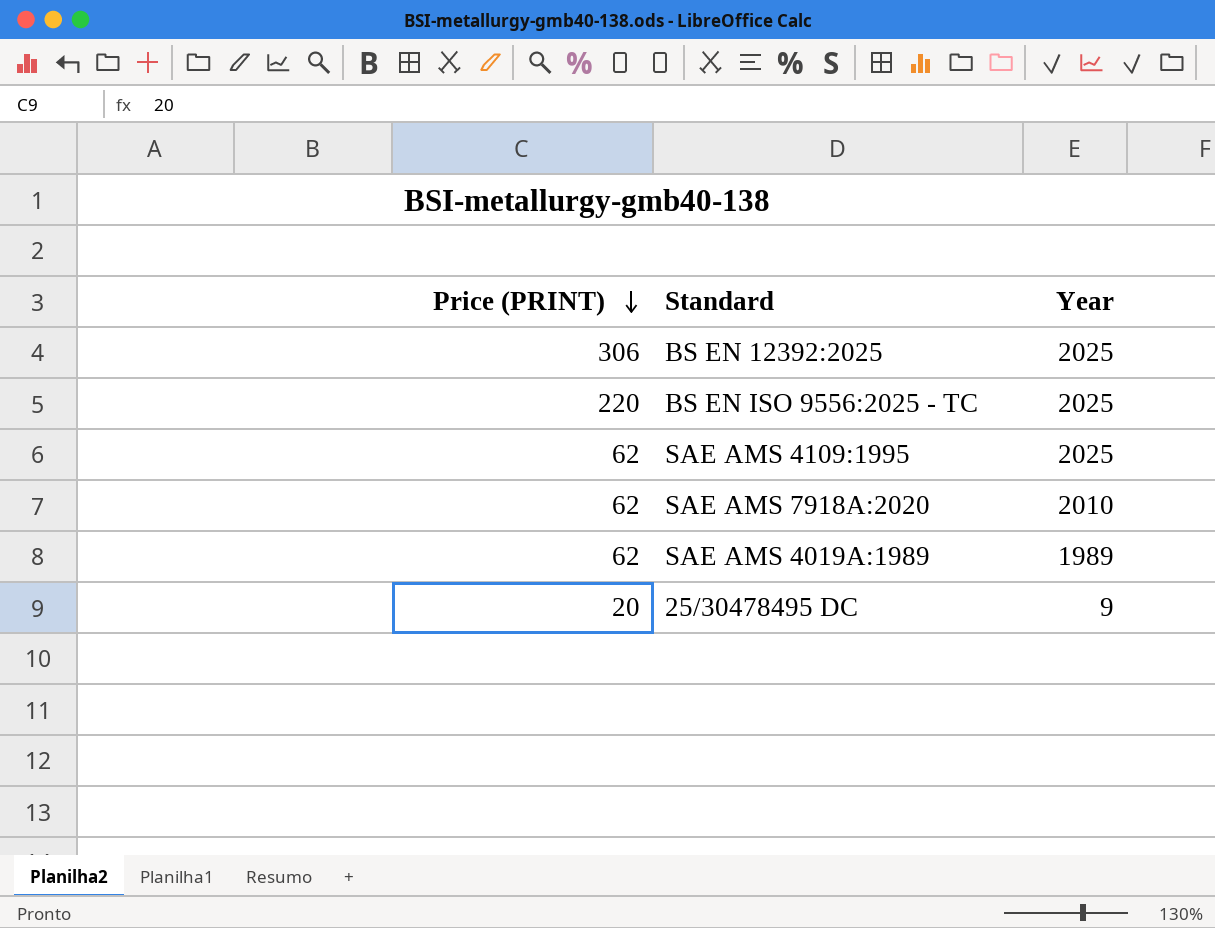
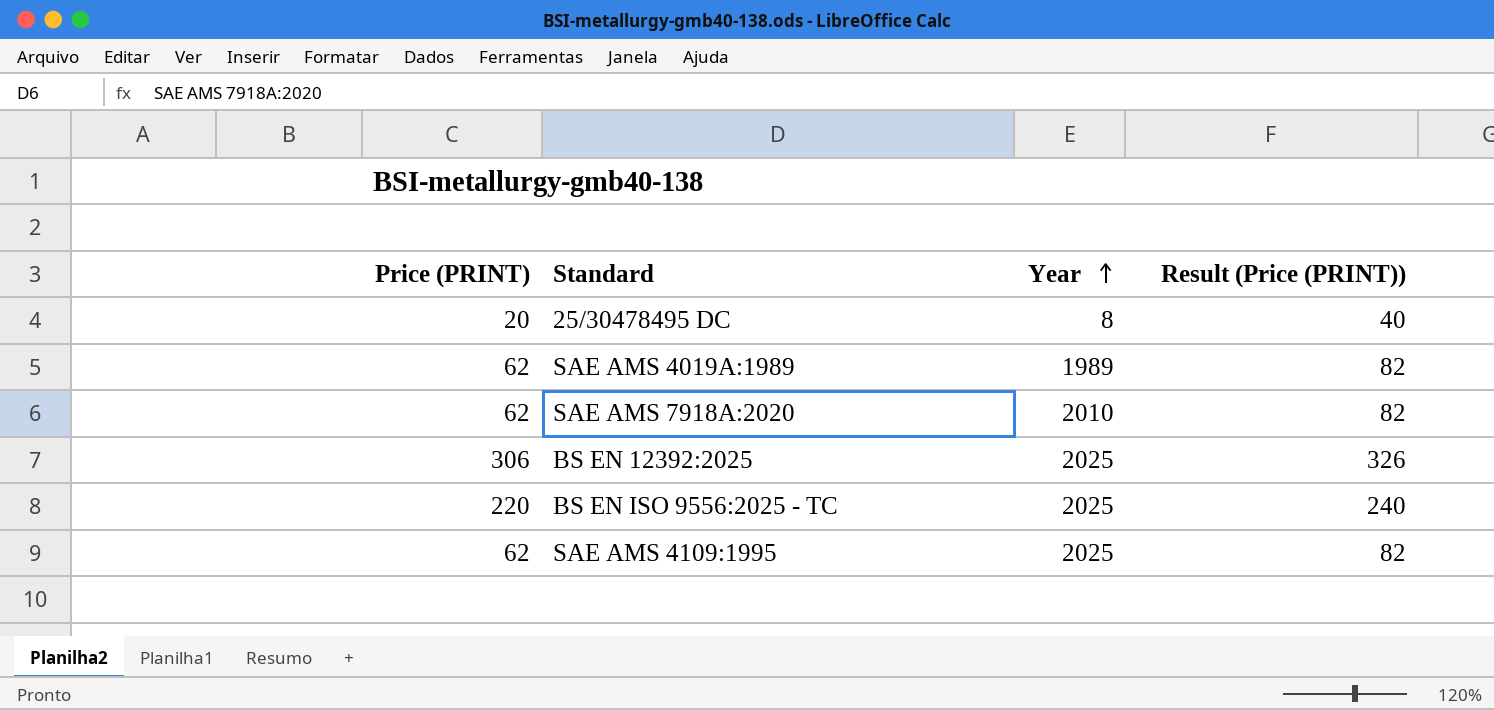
row order: Price (PRINT) descending -> Year ascending
column Result (Price (PRINT)) | formula: none -> [Price (PRINT)] + 20
25/30478495 DC | Year: 9 -> 8

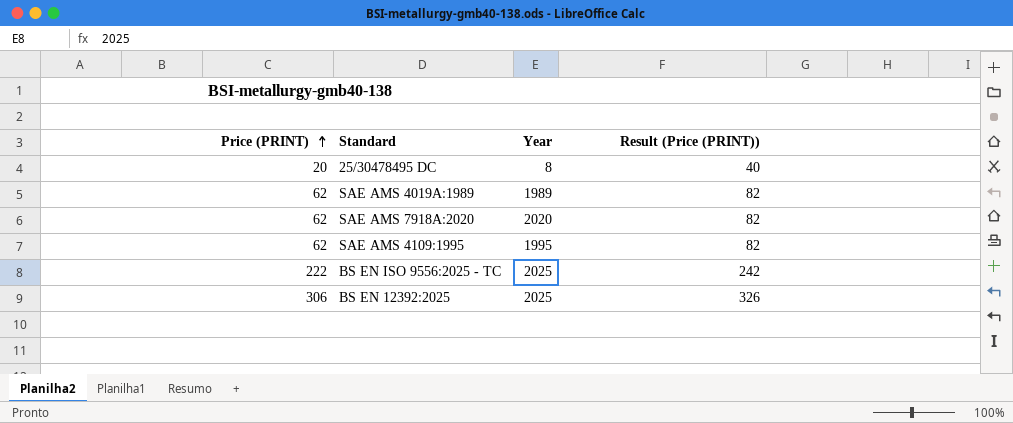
row order: Year ascending -> Price (PRINT) ascending
SAE AMS 7918A:2020 | Year: 2010 -> 2020
SAE AMS 4109:1995 | Year: 2025 -> 1995
BS EN ISO 9556:2025 - TC | Price (PRINT): 220 -> 222
BS EN ISO 9556:2025 - TC | Result (Price (PRINT)): 240 -> 242

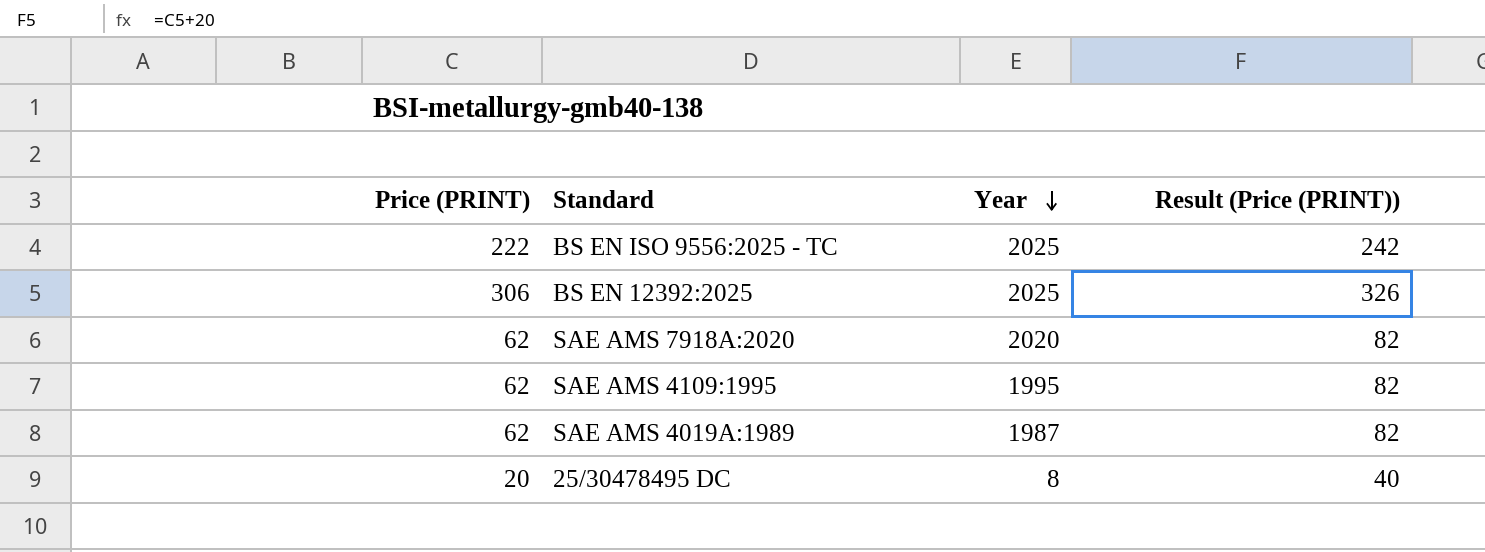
row order: Price (PRINT) ascending -> Year descending
SAE AMS 4019A:1989 | Year: 1989 -> 1987

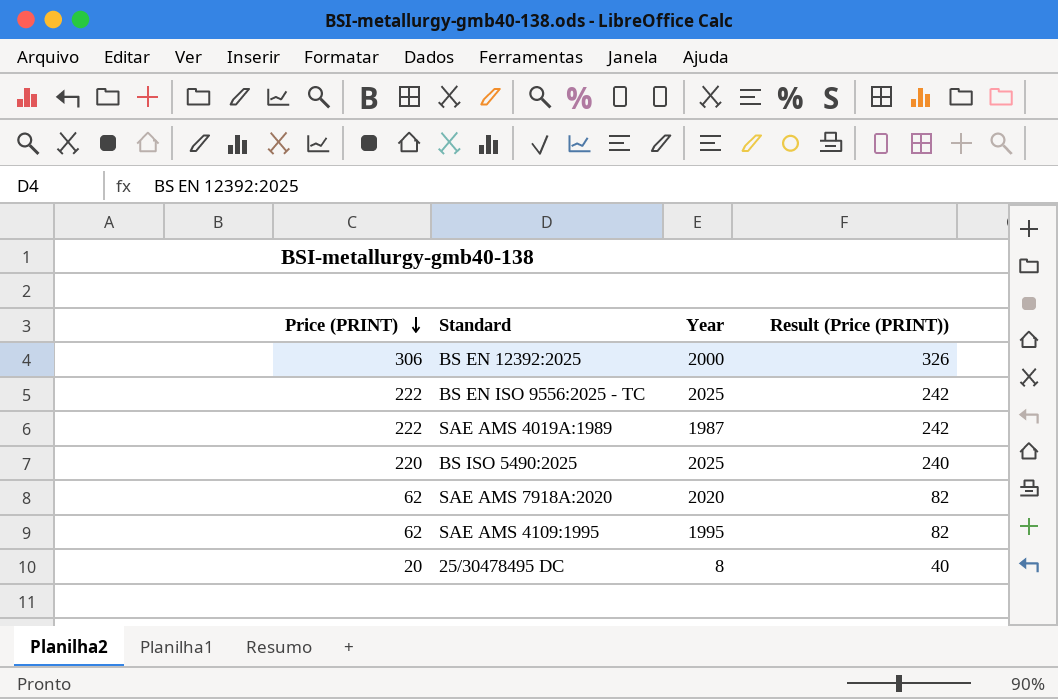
row order: Year descending -> Price (PRINT) descending
BS EN 12392:2025 | Year: 2025 -> 2000
SAE AMS 4019A:1989 | Price (PRINT): 62 -> 222
SAE AMS 4019A:1989 | Result (Price (PRINT)): 82 -> 242
row BS ISO 5490:2025: none -> 220 | 2025 | 240

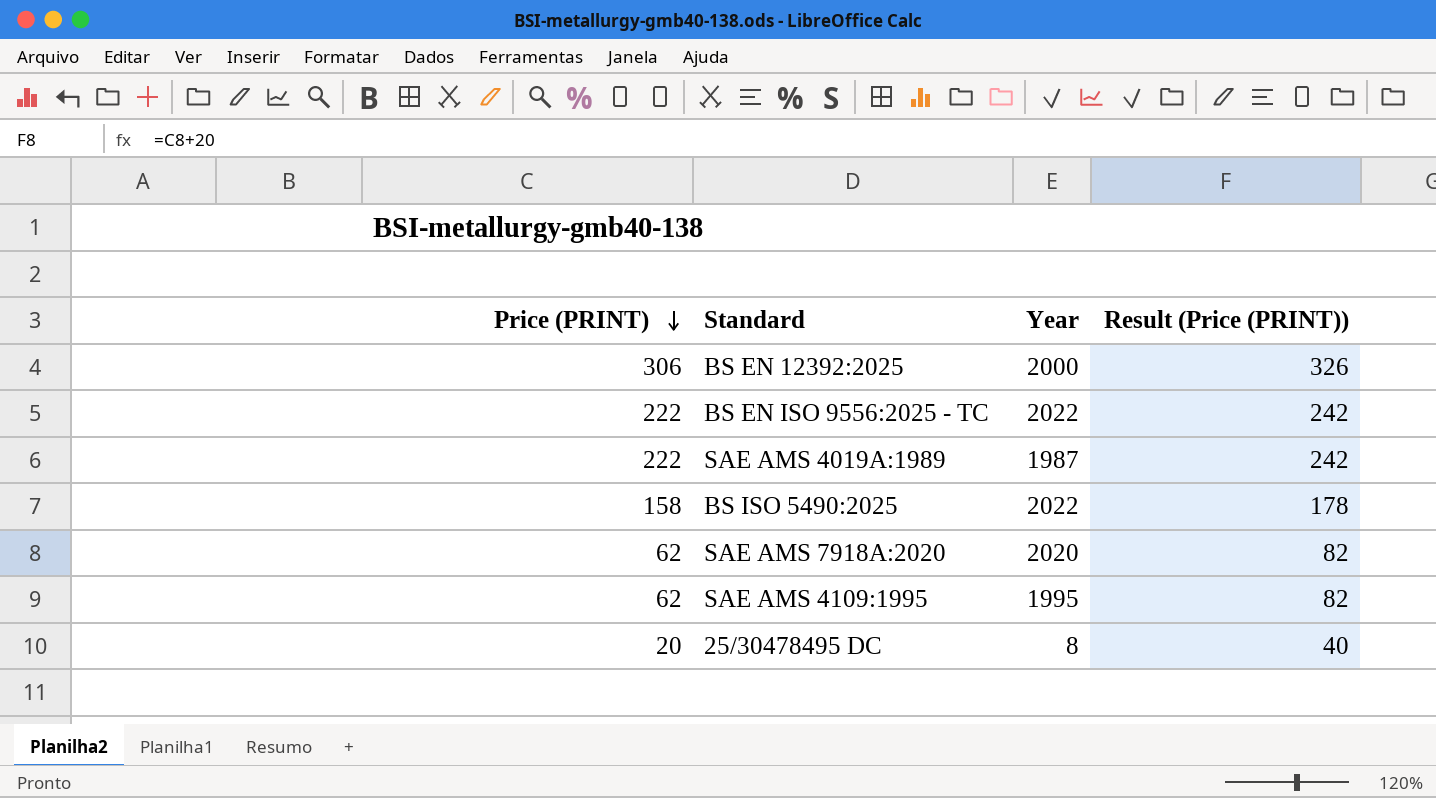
BS EN ISO 9556:2025 - TC | Year: 2025 -> 2022
BS ISO 5490:2025 | Price (PRINT): 220 -> 158
BS ISO 5490:2025 | Year: 2025 -> 2022
BS ISO 5490:2025 | Result (Price (PRINT)): 240 -> 178

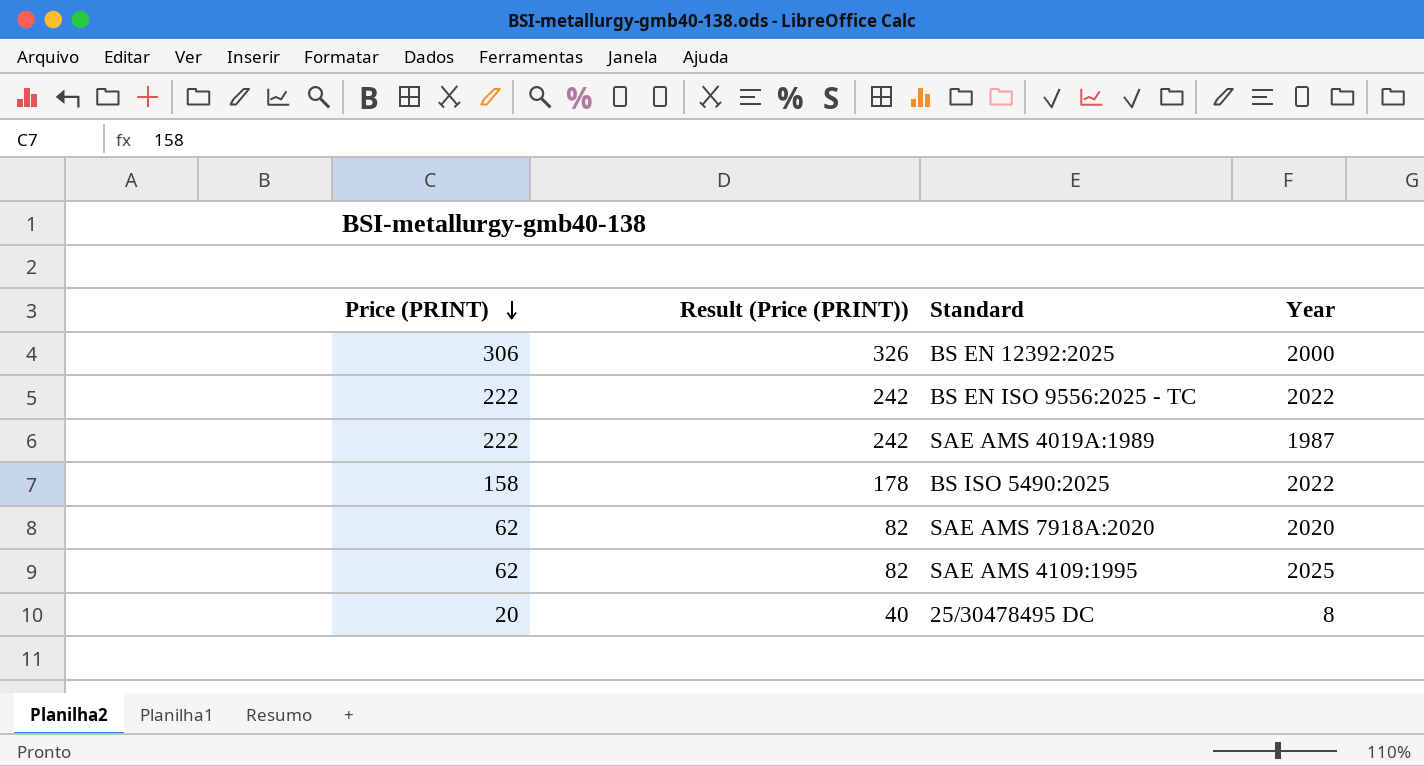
column Result (Price (PRINT)) | position: 4 -> 2
SAE AMS 4109:1995 | Year: 1995 -> 2025

